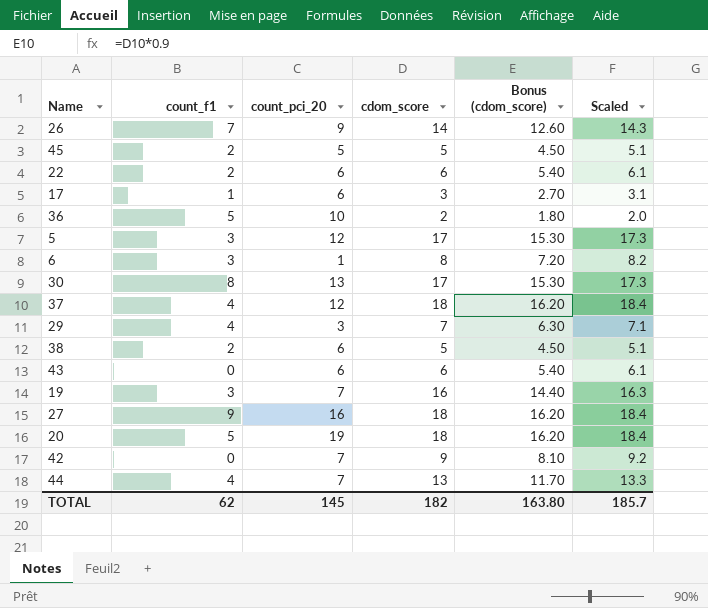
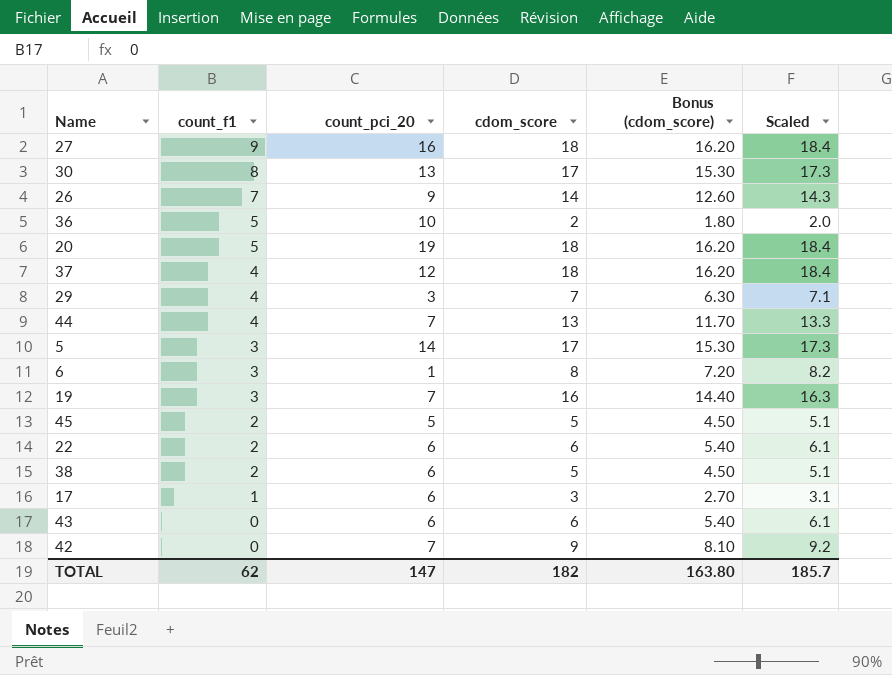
row order: none -> count_f1 descending
5 | count_pci_20: 12 -> 14
TOTAL | count_pci_20: 145 -> 147

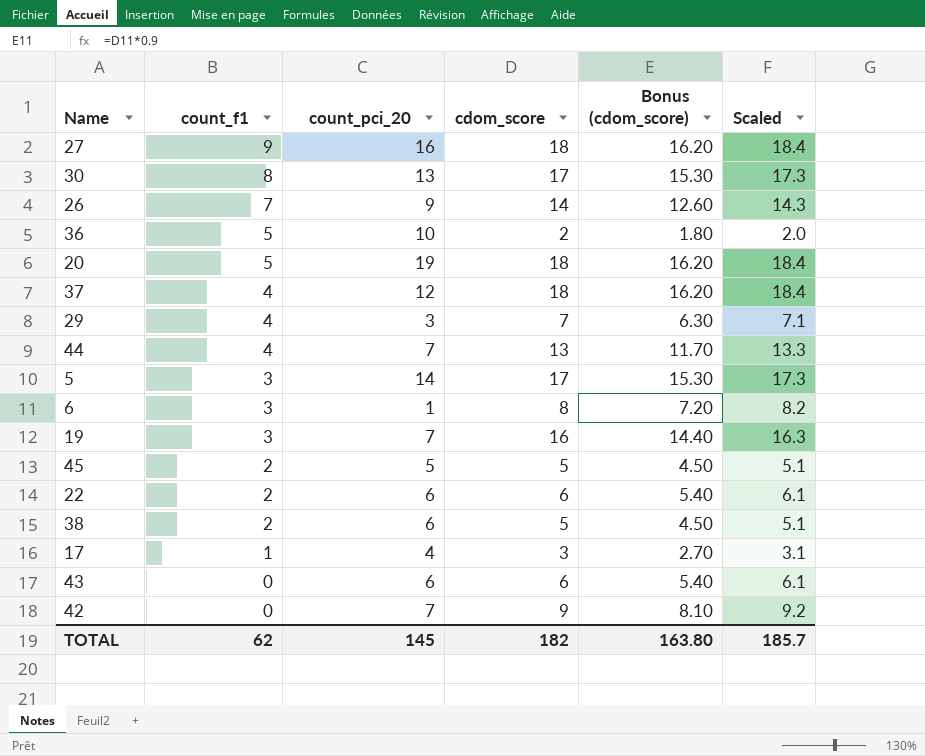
17 | count_pci_20: 6 -> 4
TOTAL | count_pci_20: 147 -> 145

